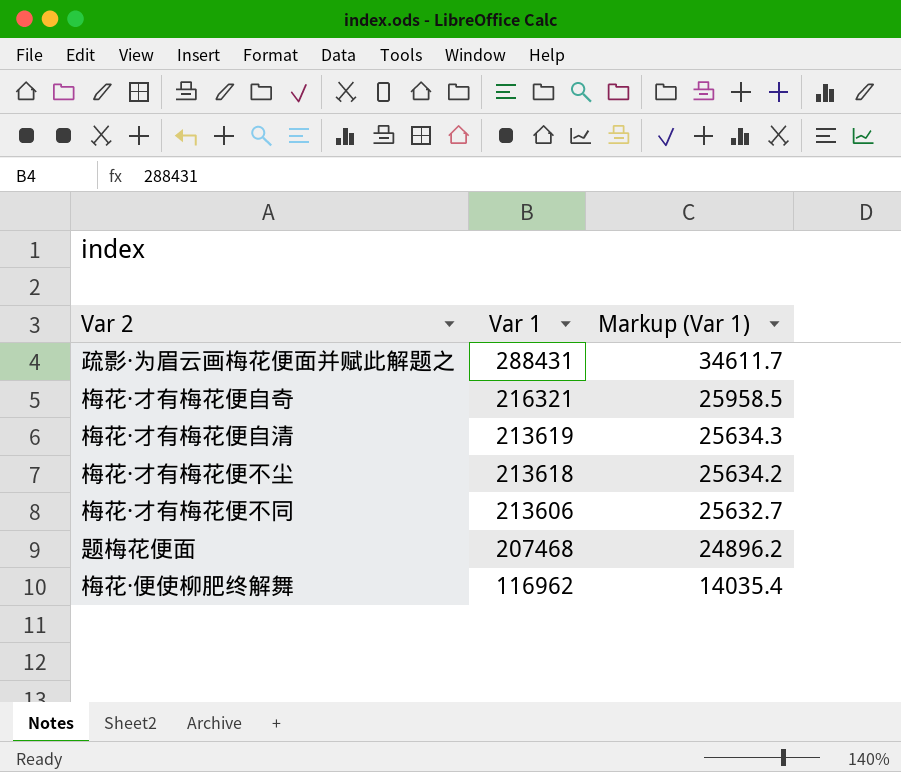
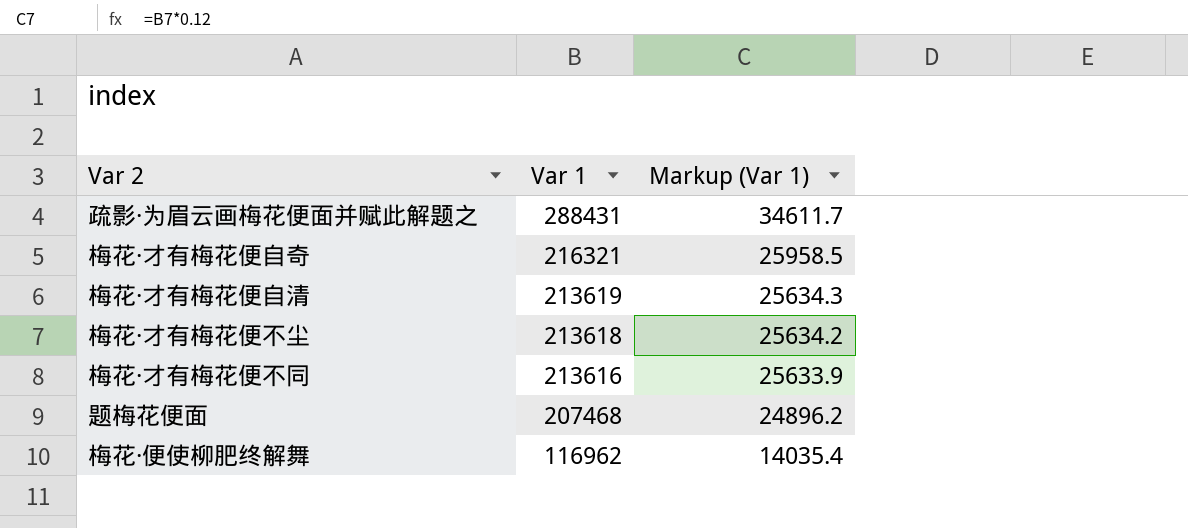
梅花·才有梅花便不同 | Var 1: 213606 -> 213616
梅花·才有梅花便不同 | Markup (Var 1): 25632.7 -> 25633.9

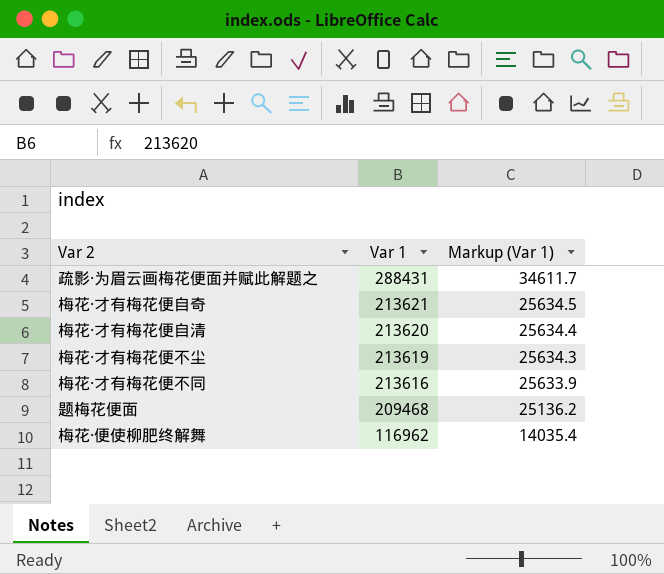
梅花·才有梅花便自奇 | Var 1: 216321 -> 213621
梅花·才有梅花便自奇 | Markup (Var 1): 25958.5 -> 25634.5
梅花·才有梅花便自清 | Var 1: 213619 -> 213620
梅花·才有梅花便自清 | Markup (Var 1): 25634.3 -> 25634.4
梅花·才有梅花便不尘 | Var 1: 213618 -> 213619
梅花·才有梅花便不尘 | Markup (Var 1): 25634.2 -> 25634.3
题梅花便面 | Var 1: 207468 -> 209468
题梅花便面 | Markup (Var 1): 24896.2 -> 25136.2

